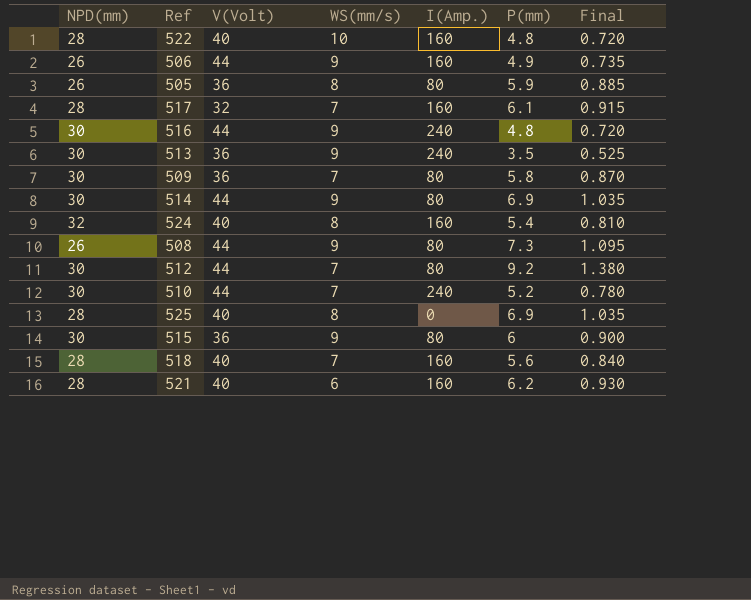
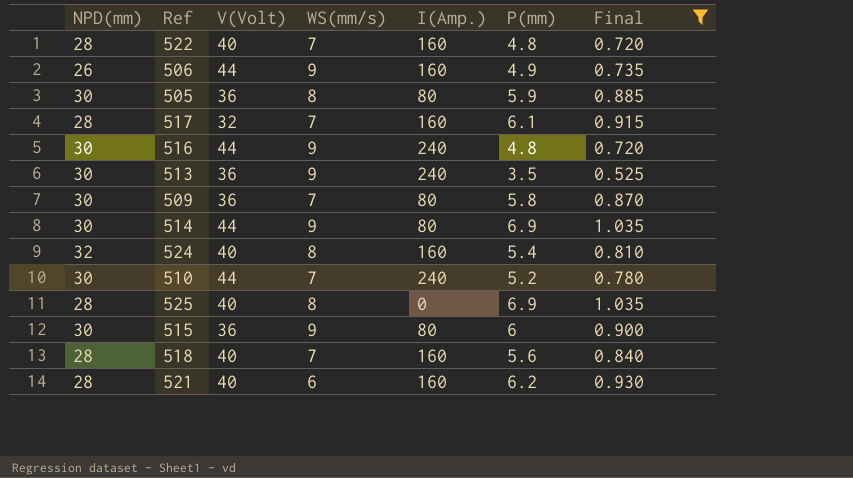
filter: none -> Final <= 1.035
522 | WS(mm/s): 10 -> 7
505 | NPD(mm): 26 -> 30

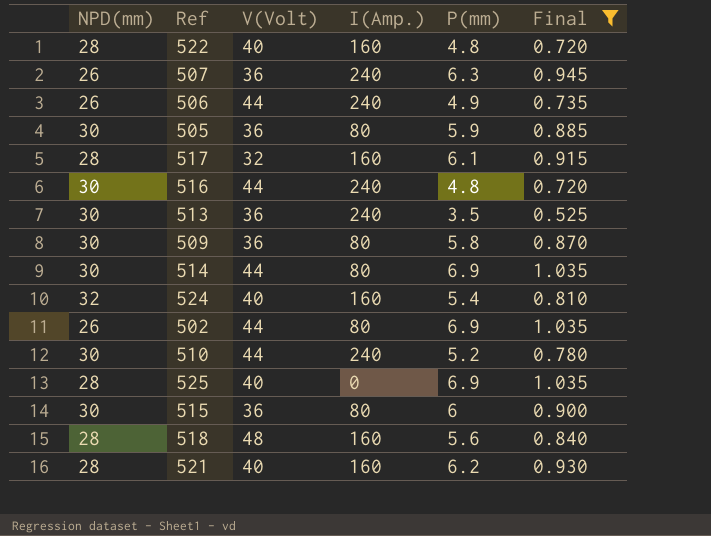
column WS(mm/s) | position: 4 -> none
row 507: none -> 26 | 36 | 240 | 6.3 | 0.945
506 | I(Amp.): 160 -> 240
row 502: none -> 26 | 44 | 80 | 6.9 | 1.035
518 | V(Volt): 40 -> 48

